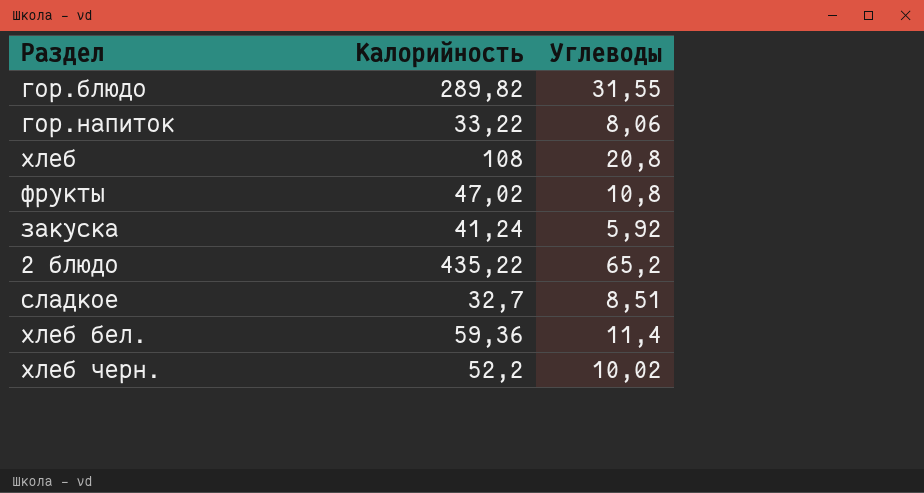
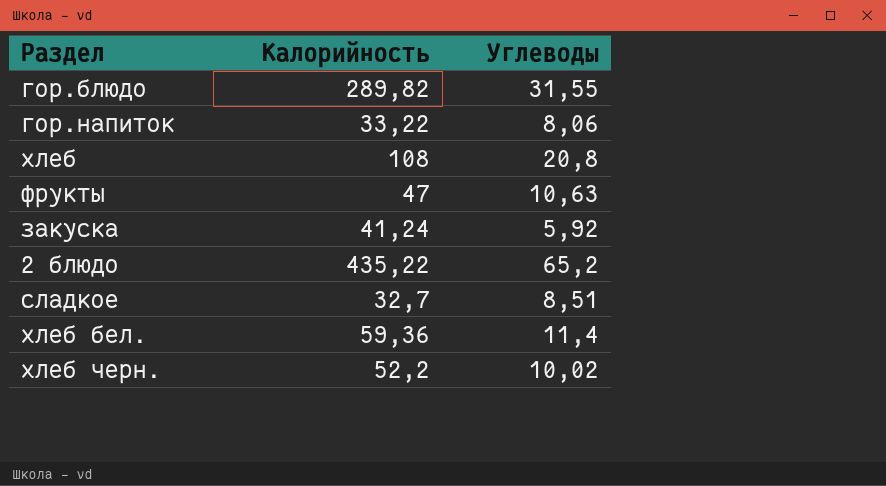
фрукты | Калорийность: 47,02 -> 47
фрукты | Углеводы: 10,8 -> 10,63

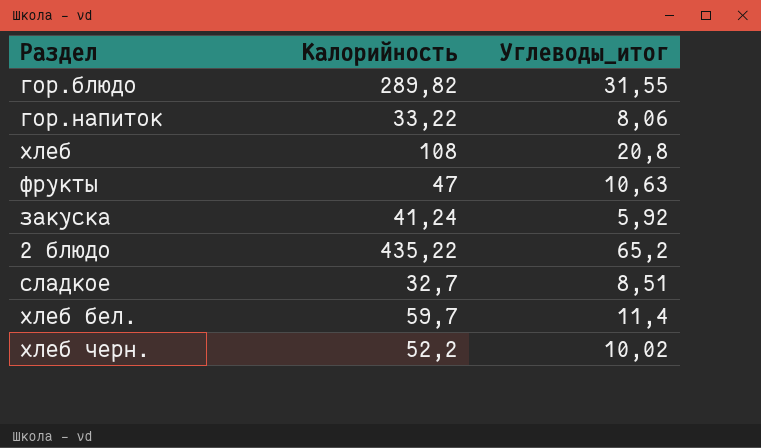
column name: Углеводы -> Углеводы_итог
хлеб бел. | Калорийность: 59,36 -> 59,7

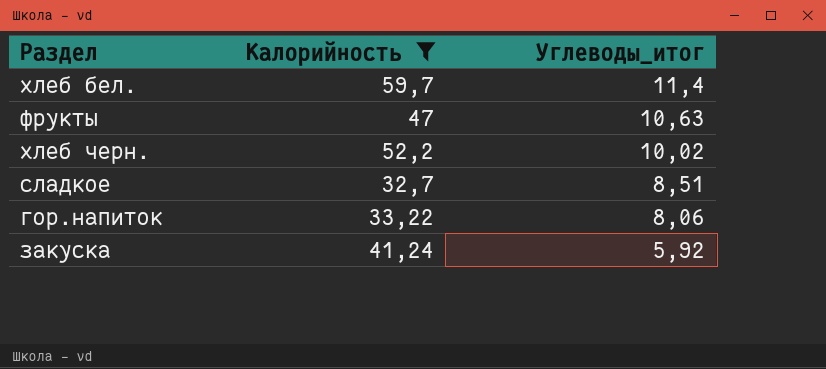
filter: none -> Калорийность <= 59,7
row order: none -> Углеводы_итог descending

